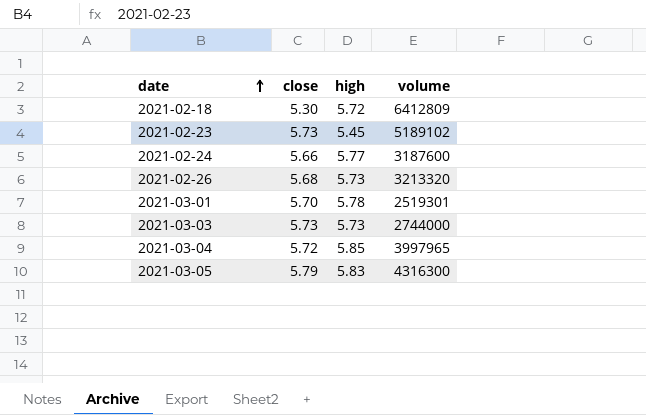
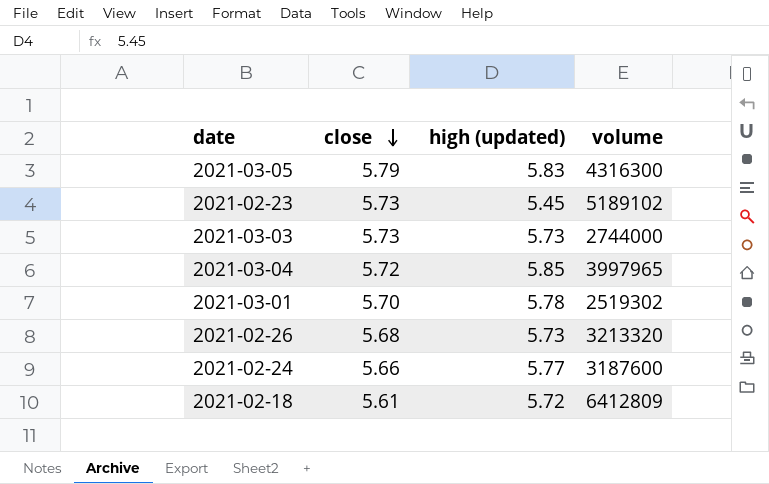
row order: date ascending -> close descending
column name: high -> high (updated)
2021-03-01 | volume: 2519301 -> 2519302
2021-02-18 | close: 5.30 -> 5.61

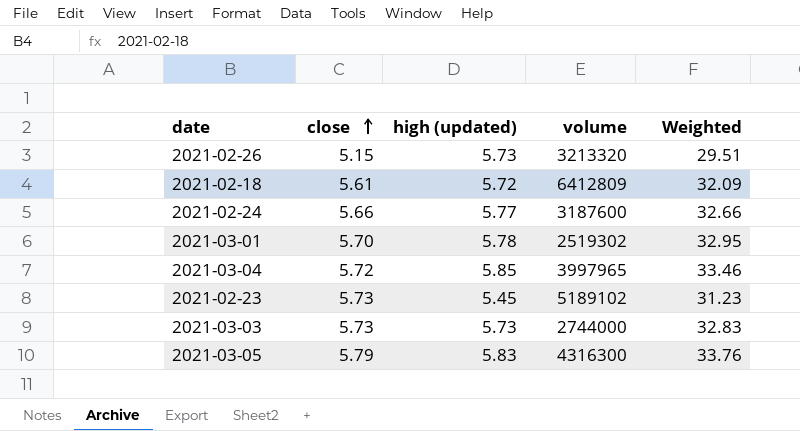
row order: close descending -> close ascending
column Weighted | formula: none -> [close] * [high (updated)]
2021-02-26 | close: 5.68 -> 5.15

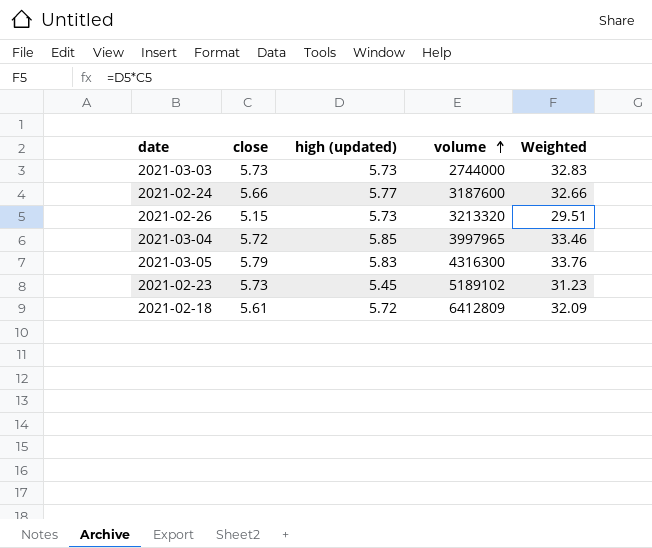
row order: close ascending -> volume ascending
row 2021-03-01: 5.70 | 5.78 | 2519302 | 32.95 -> none

